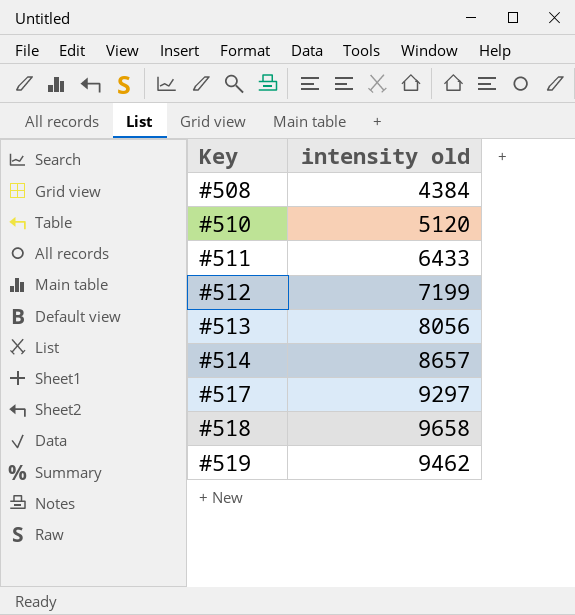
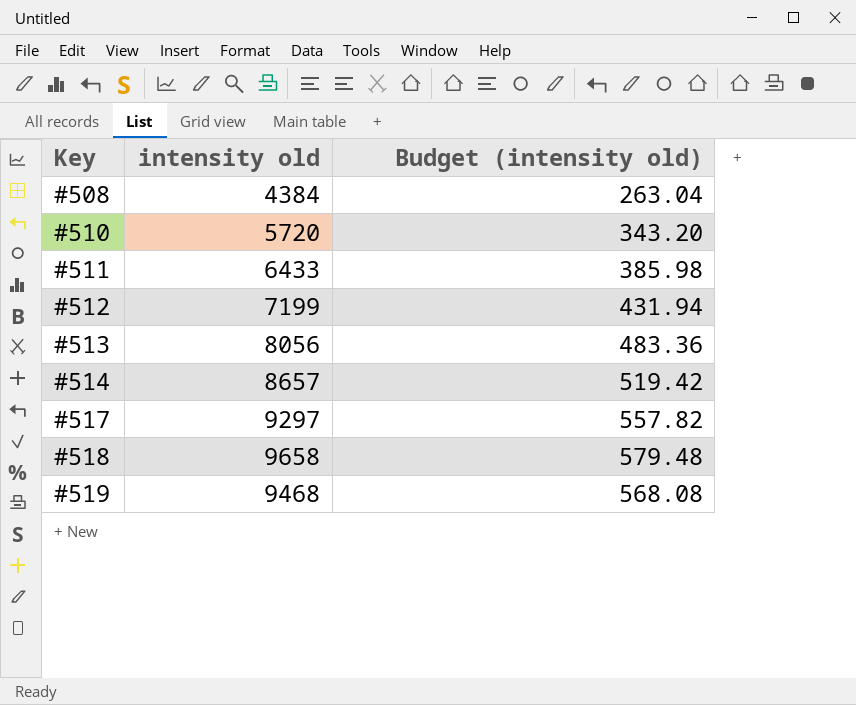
column Budget (intensity old) | formula: none -> [intensity old] * 0.06
#510 | intensity old: 5120 -> 5720
#519 | intensity old: 9462 -> 9468

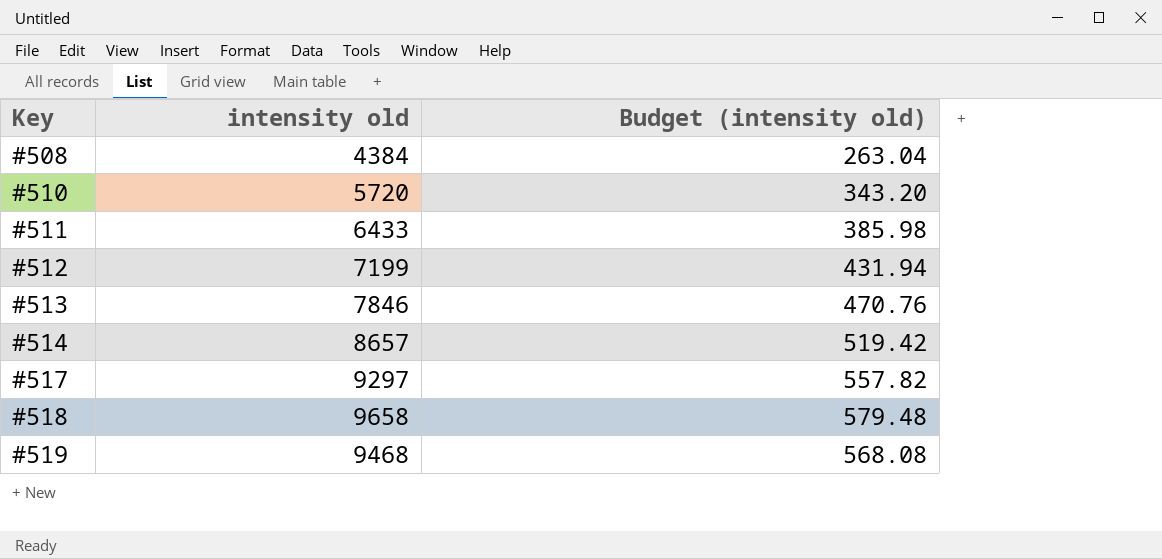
#513 | intensity old: 8056 -> 7846
#513 | Budget (intensity old): 483.36 -> 470.76

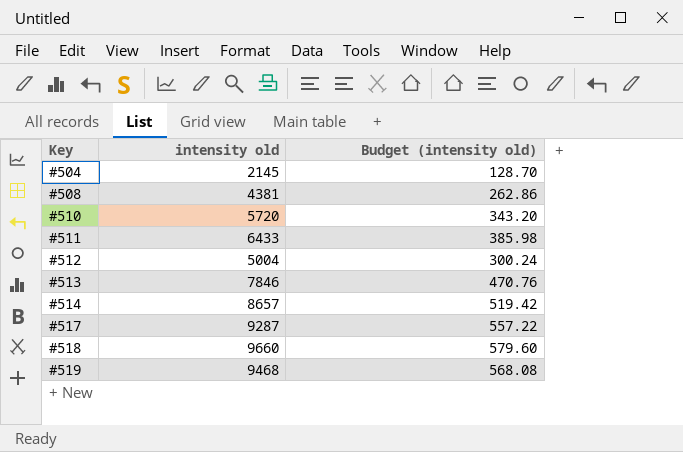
row #504: none -> 2145 | 128.70
#508 | intensity old: 4384 -> 4381
#508 | Budget (intensity old): 263.04 -> 262.86
#512 | intensity old: 7199 -> 5004
#512 | Budget (intensity old): 431.94 -> 300.24
#517 | intensity old: 9297 -> 9287
#517 | Budget (intensity old): 557.82 -> 557.22
#518 | intensity old: 9658 -> 9660
#518 | Budget (intensity old): 579.48 -> 579.60

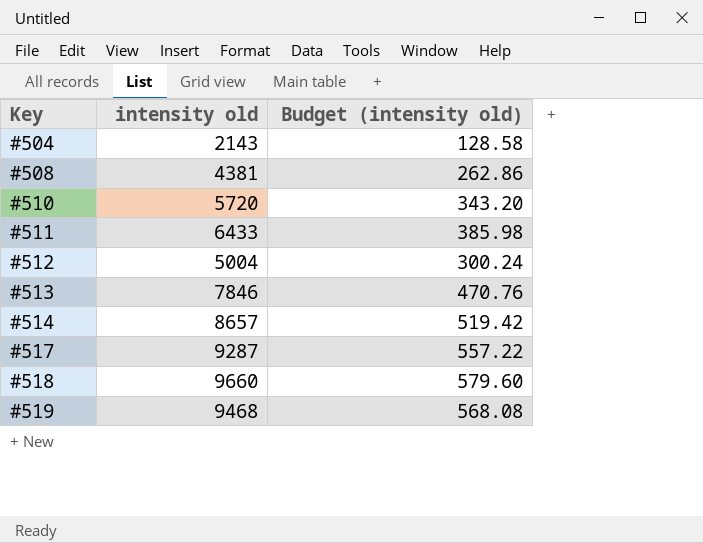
#504 | intensity old: 2145 -> 2143
#504 | Budget (intensity old): 128.70 -> 128.58

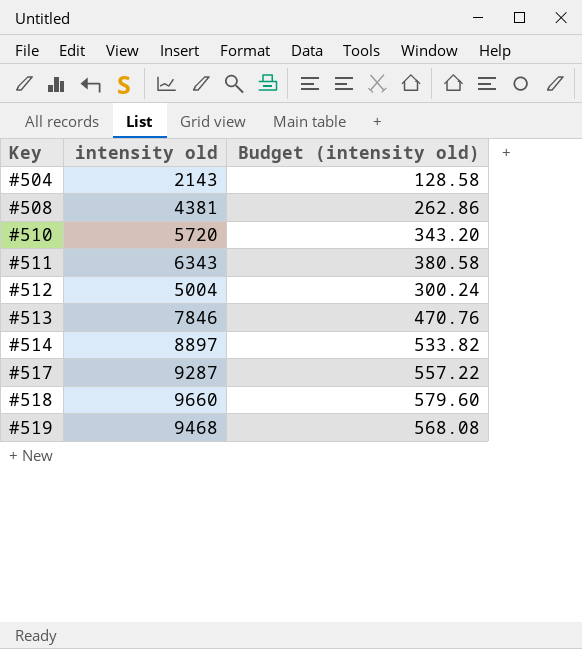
#511 | intensity old: 6433 -> 6343
#511 | Budget (intensity old): 385.98 -> 380.58
#514 | intensity old: 8657 -> 8897
#514 | Budget (intensity old): 519.42 -> 533.82

